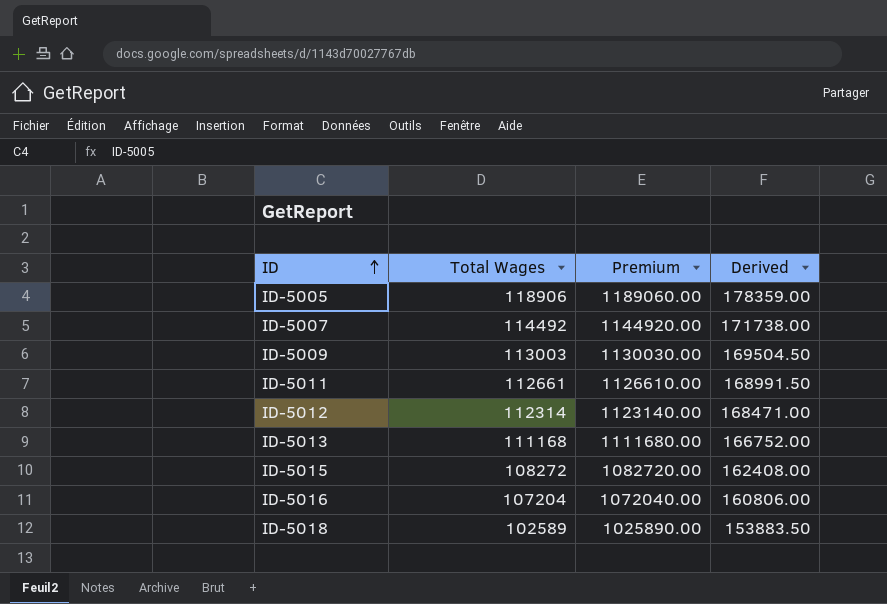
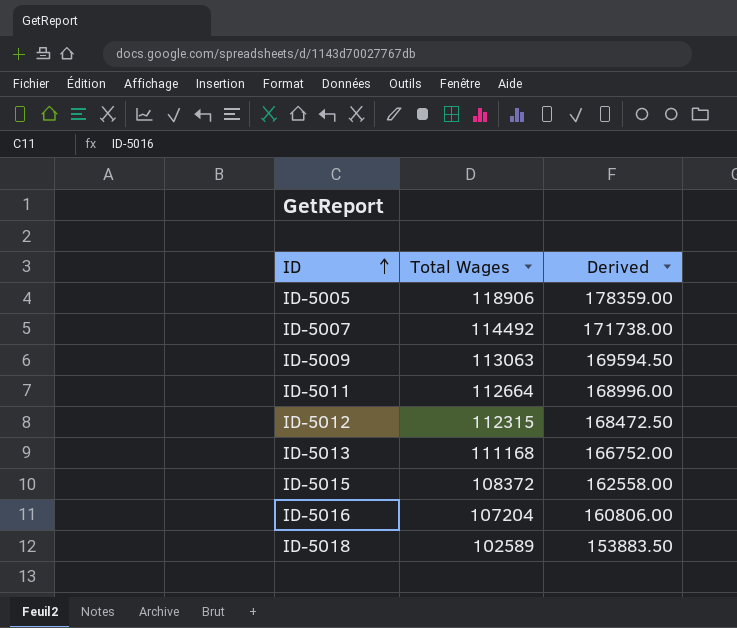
column Premium | formula: [Total Wages] * 10 -> none
ID-5009 | Total Wages: 113003 -> 113063
ID-5009 | Derived: 169504.50 -> 169594.50
ID-5011 | Total Wages: 112661 -> 112664
ID-5011 | Derived: 168991.50 -> 168996.00
ID-5012 | Total Wages: 112314 -> 112315
ID-5012 | Derived: 168471.00 -> 168472.50
ID-5015 | Total Wages: 108272 -> 108372
ID-5015 | Derived: 162408.00 -> 162558.00

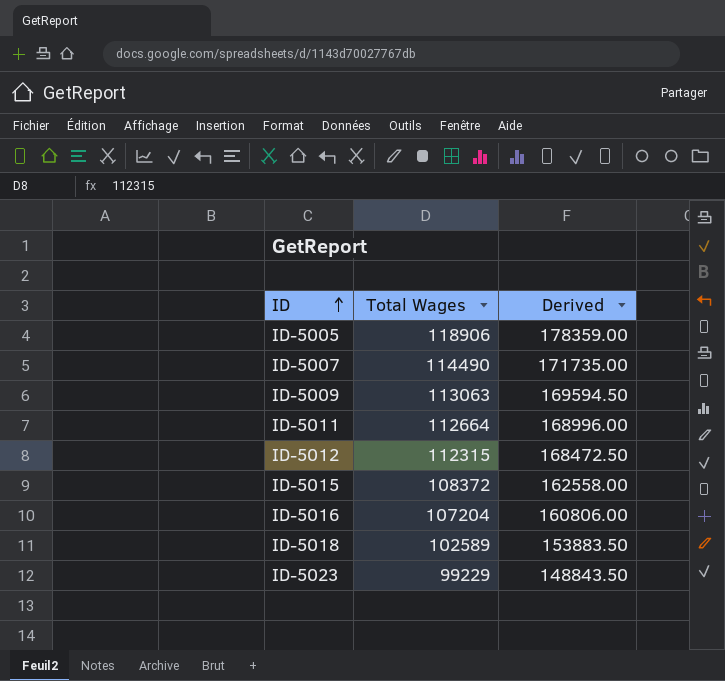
row ID-5013: 111168 | 166752.00 -> none
ID-5007 | Total Wages: 114492 -> 114490
ID-5007 | Derived: 171738.00 -> 171735.00
row ID-5023: none -> 99229 | 148843.50

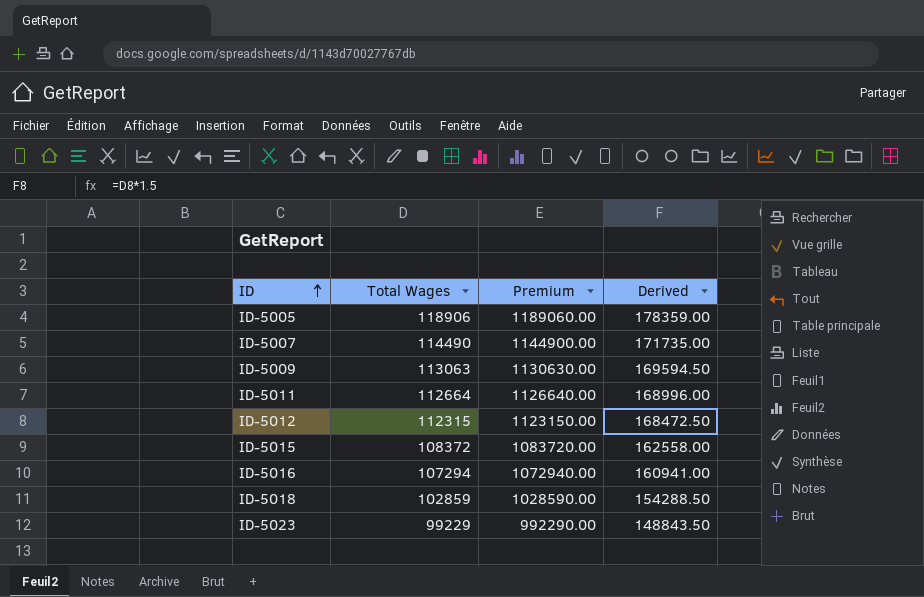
column Premium | formula: none -> [Total Wages] * 10
ID-5016 | Total Wages: 107204 -> 107294
ID-5016 | Derived: 160806.00 -> 160941.00
ID-5018 | Total Wages: 102589 -> 102859
ID-5018 | Derived: 153883.50 -> 154288.50

